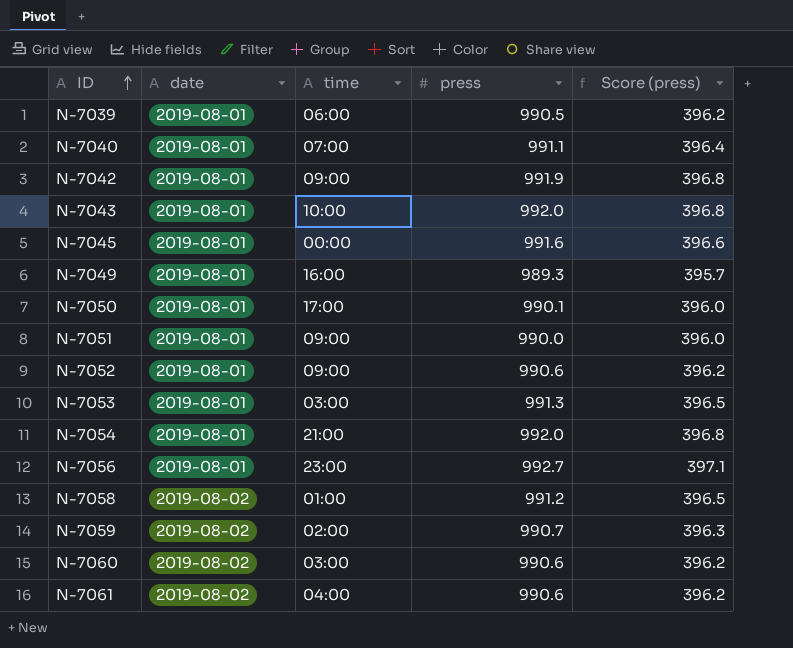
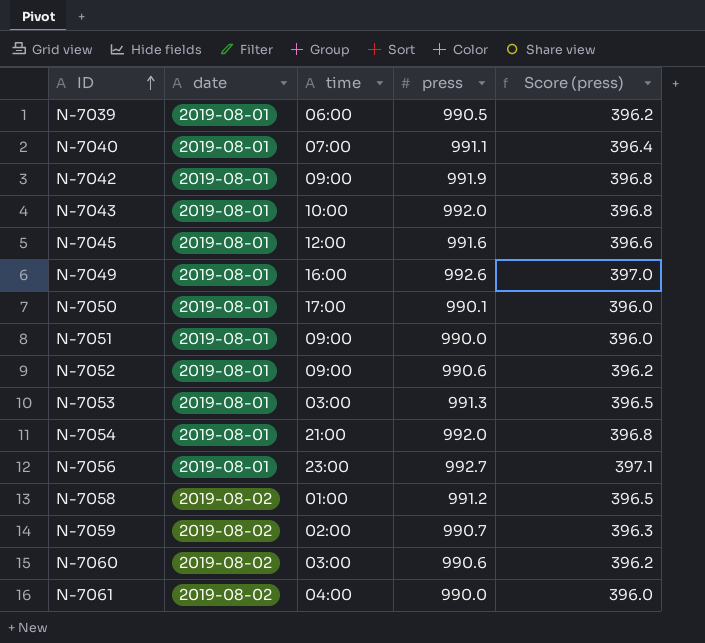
N-7045 | time: 00:00 -> 12:00
N-7049 | press: 989.3 -> 992.6
N-7049 | Score (press): 395.7 -> 397.0
N-7061 | press: 990.6 -> 990.0
N-7061 | Score (press): 396.2 -> 396.0

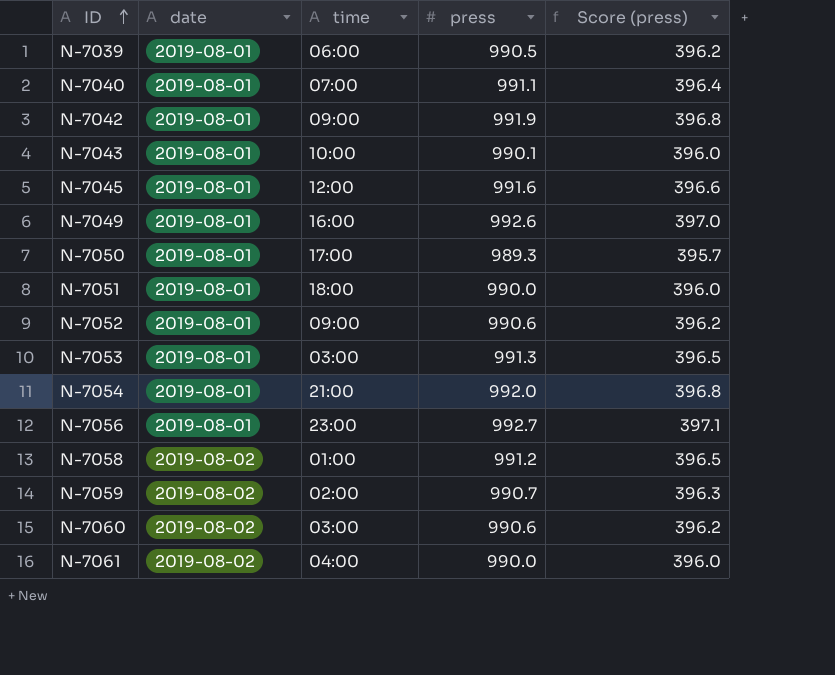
N-7043 | press: 992.0 -> 990.1
N-7043 | Score (press): 396.8 -> 396.0
N-7050 | press: 990.1 -> 989.3
N-7050 | Score (press): 396.0 -> 395.7
N-7051 | time: 09:00 -> 18:00

